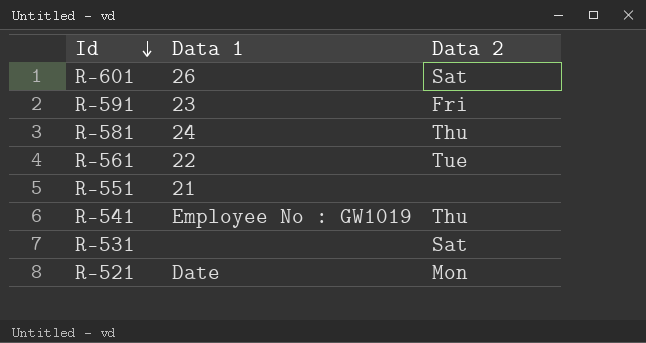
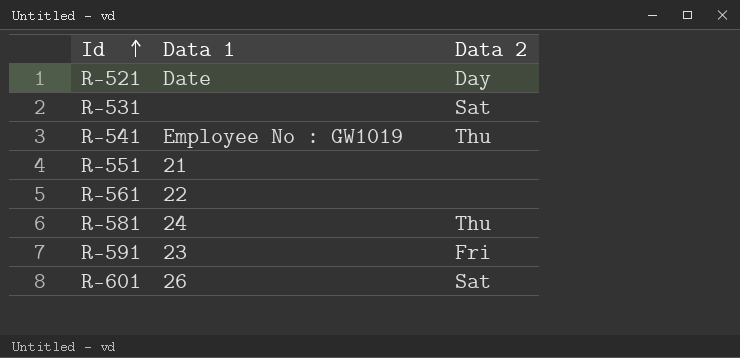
row order: Id descending -> Id ascending
R-521 | Data 2: Mon -> Day
R-561 | Data 2: Tue -> none

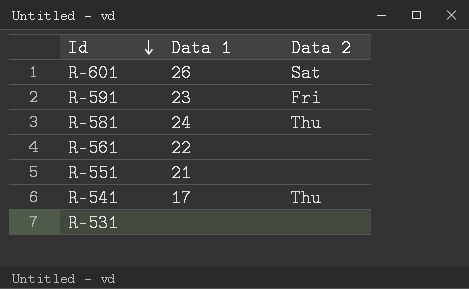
row order: Id ascending -> Id descending
row R-521: Date | Day -> none
R-541 | Data 1: Employee No : GW1019 -> 17
R-531 | Data 2: Sat -> none

